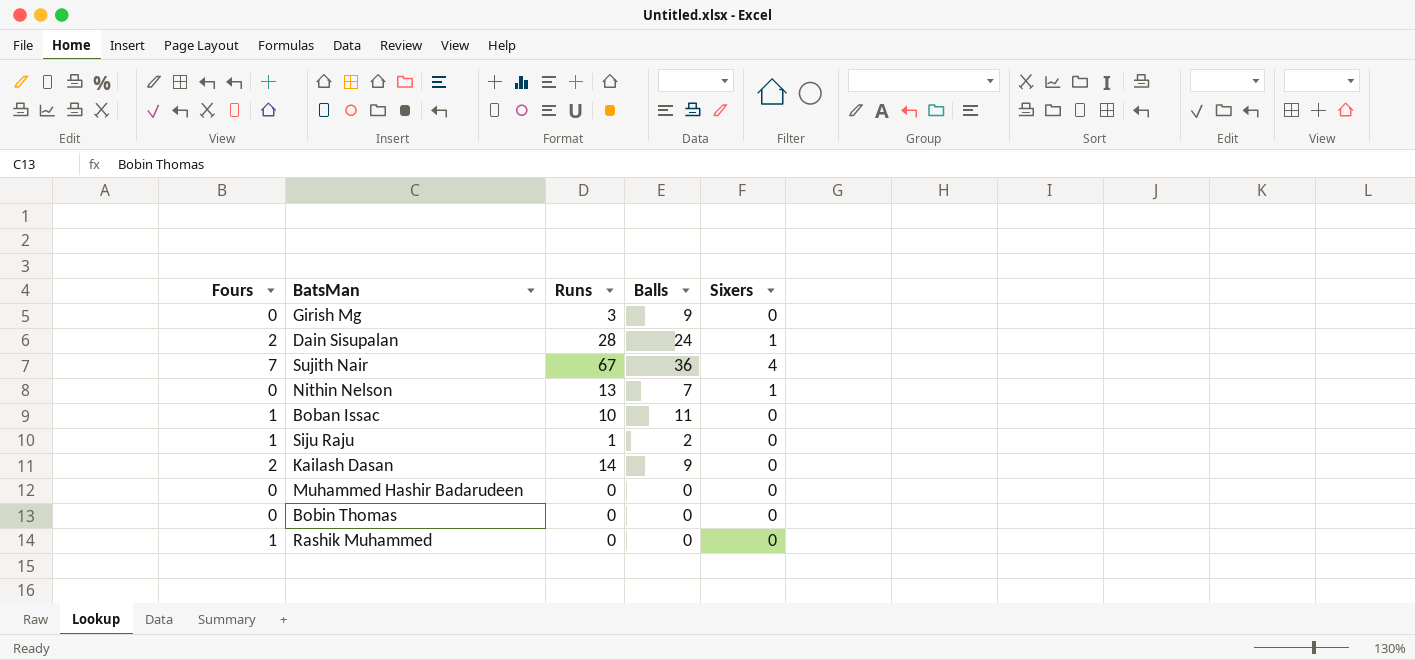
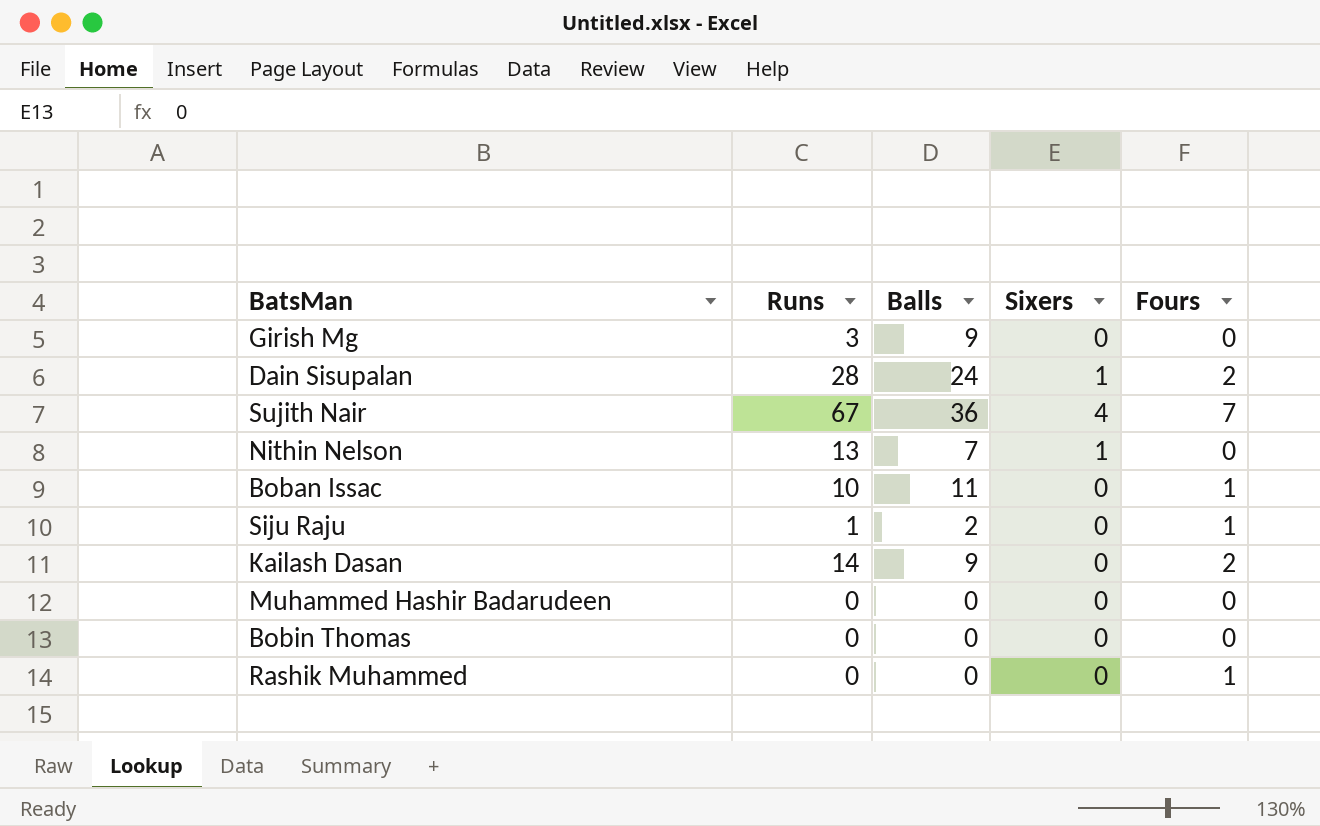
column Fours | position: 1 -> 5

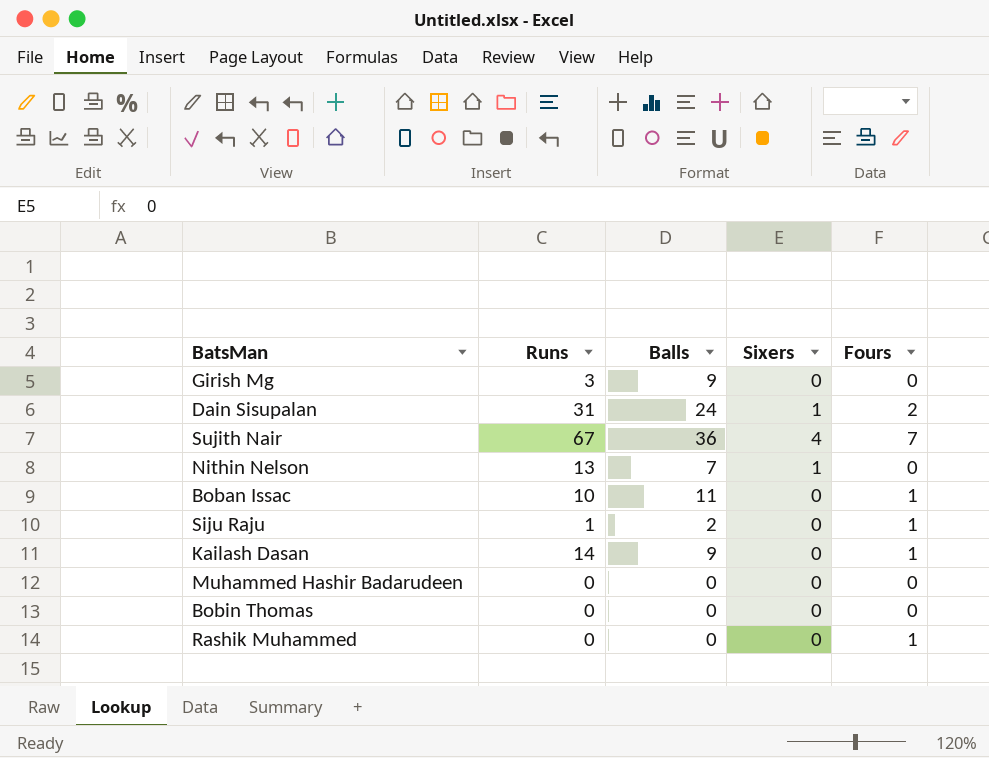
Dain Sisupalan | Runs: 28 -> 31
Kailash Dasan | Fours: 2 -> 1

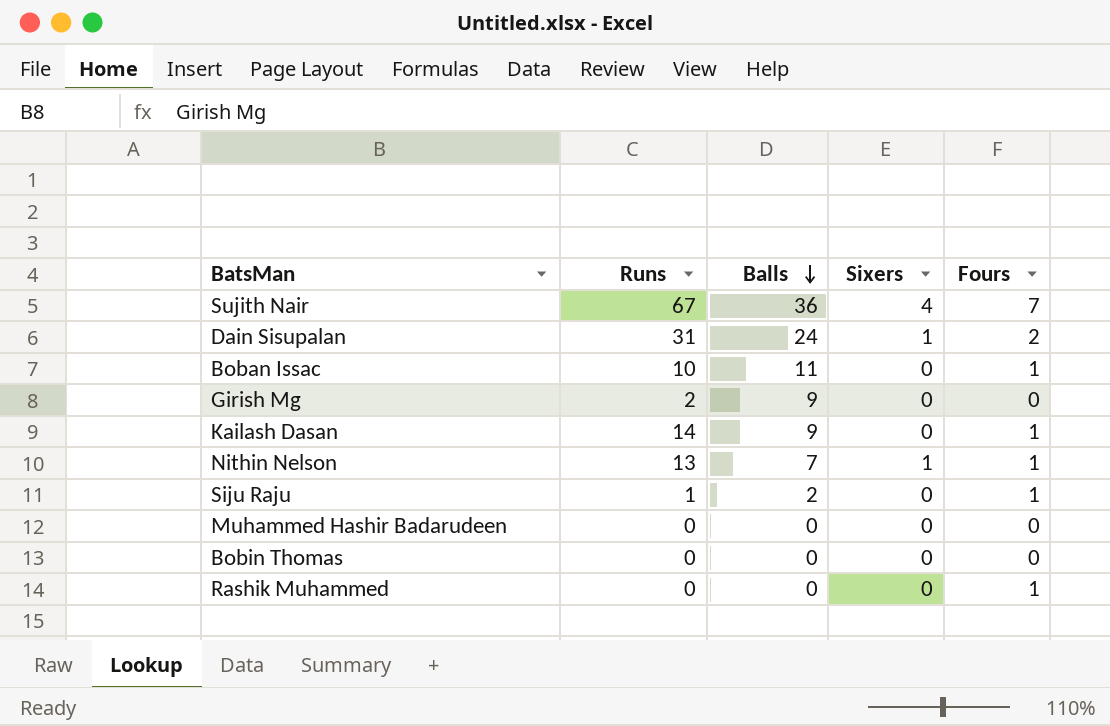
row order: none -> Balls descending
Girish Mg | Runs: 3 -> 2
Nithin Nelson | Fours: 0 -> 1

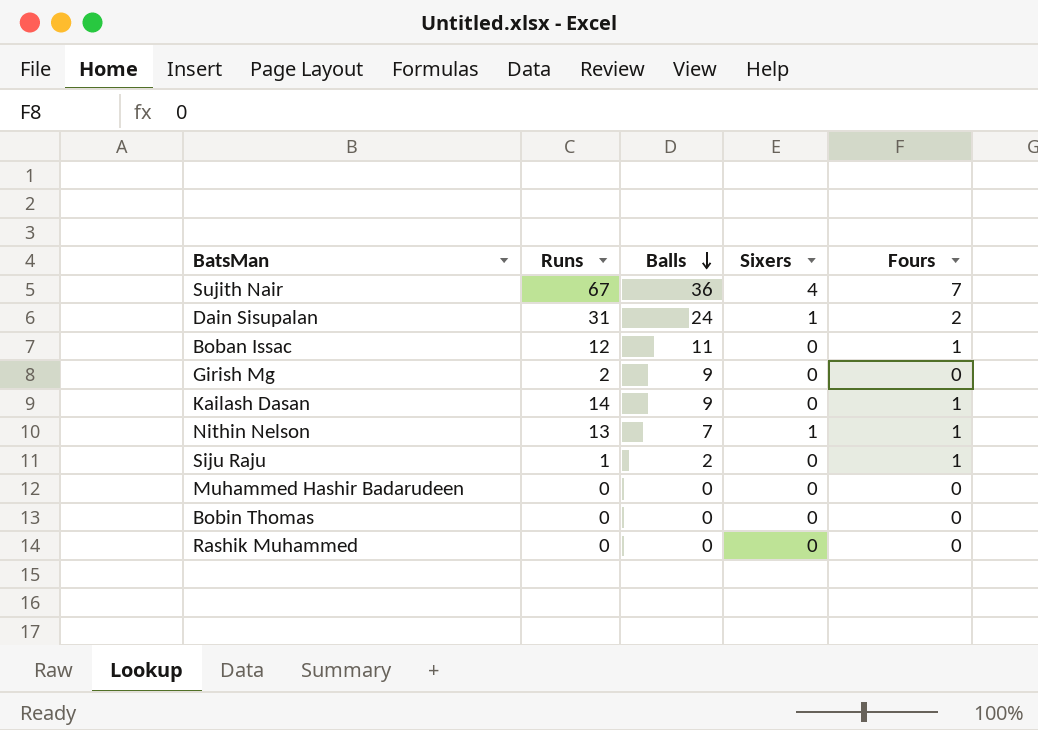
Boban Issac | Runs: 10 -> 12
Rashik Muhammed | Fours: 1 -> 0

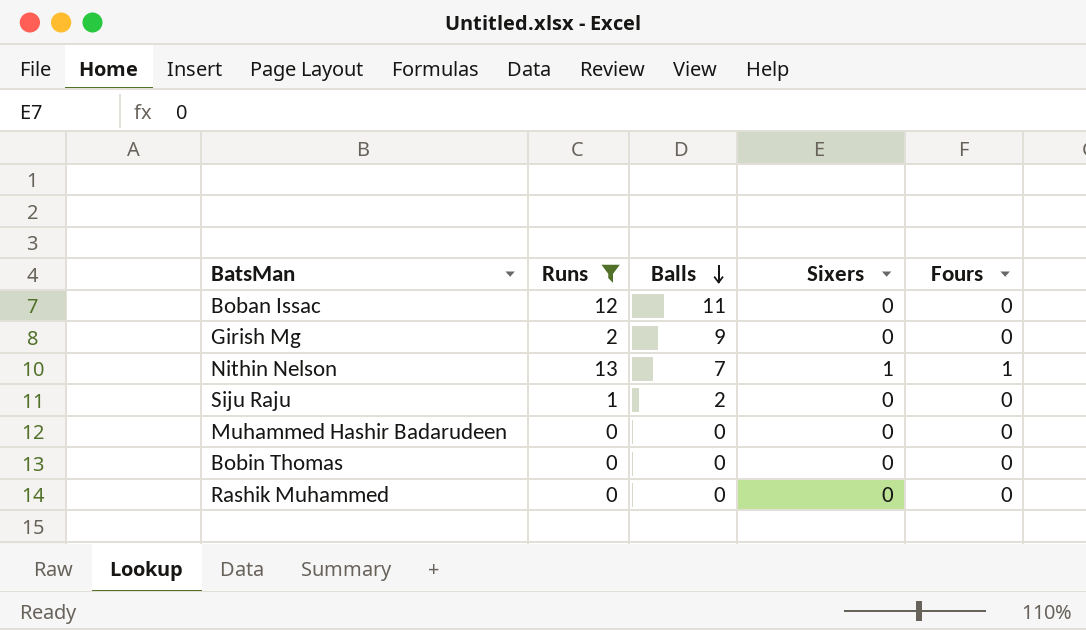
filter: none -> Runs <= 13
Boban Issac | Fours: 1 -> 0
Siju Raju | Fours: 1 -> 0

